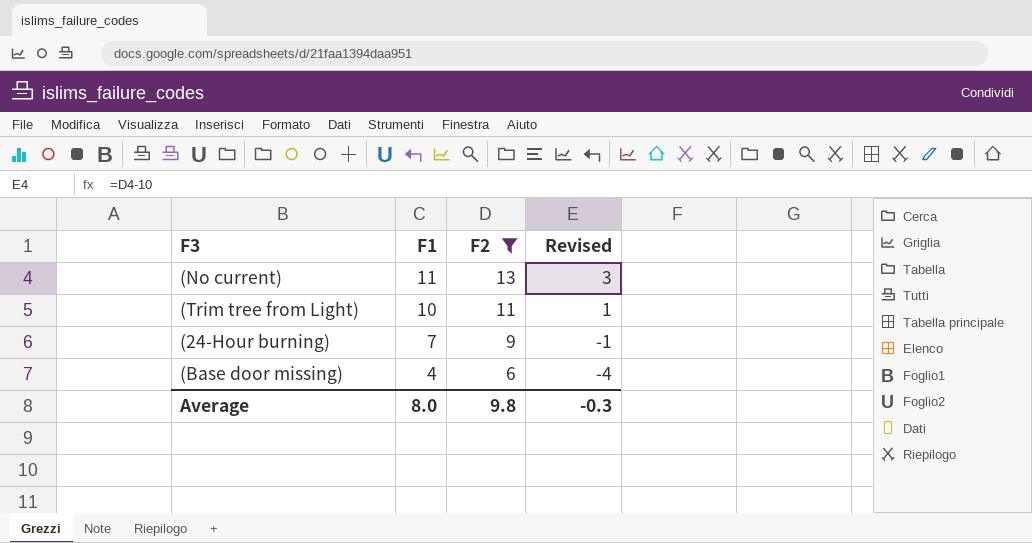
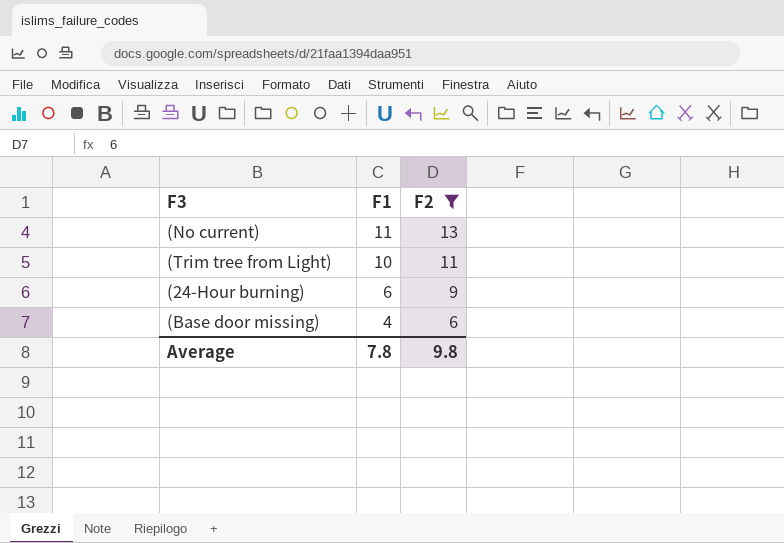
column Revised | formula: [F2] - 10 -> none
(24-Hour burning) | F1: 7 -> 6
Average | F1: 8.0 -> 7.8

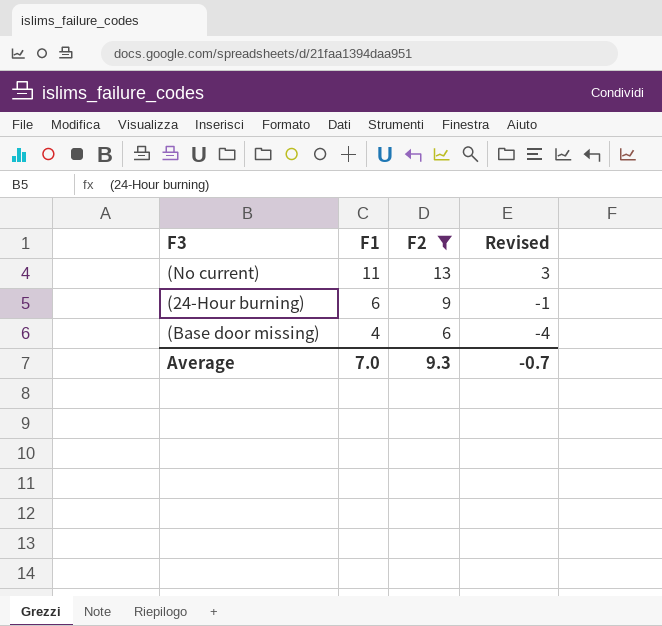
column Revised | formula: none -> [F2] - 10
row (Trim tree from Light): 10 | 11 -> none
Average | F1: 7.8 -> 7.0
Average | F2: 9.8 -> 9.3

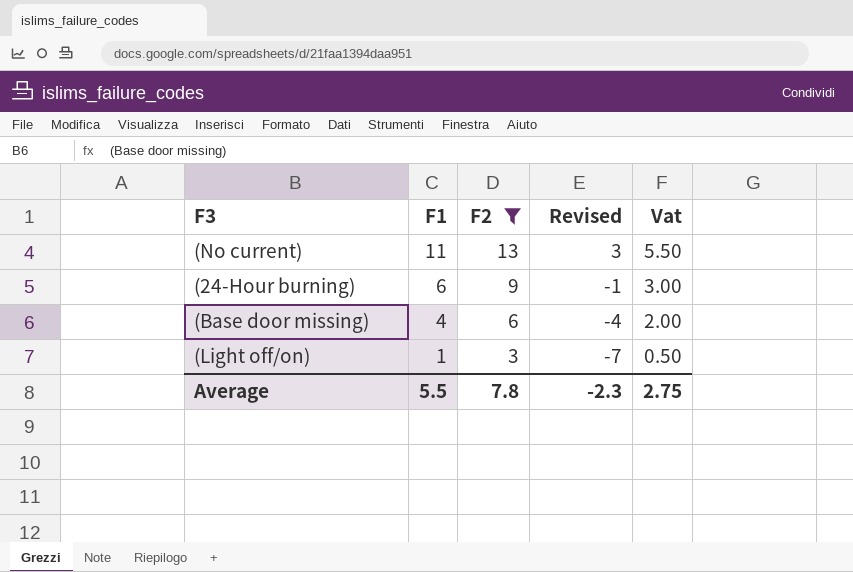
column Vat | formula: none -> [F1] * 0.5
row (Light off/on): none -> 1 | 3 | -7 | 0.50
Average | F1: 7.0 -> 5.5
Average | F2: 9.3 -> 7.8
Average | Revised: -0.7 -> -2.3

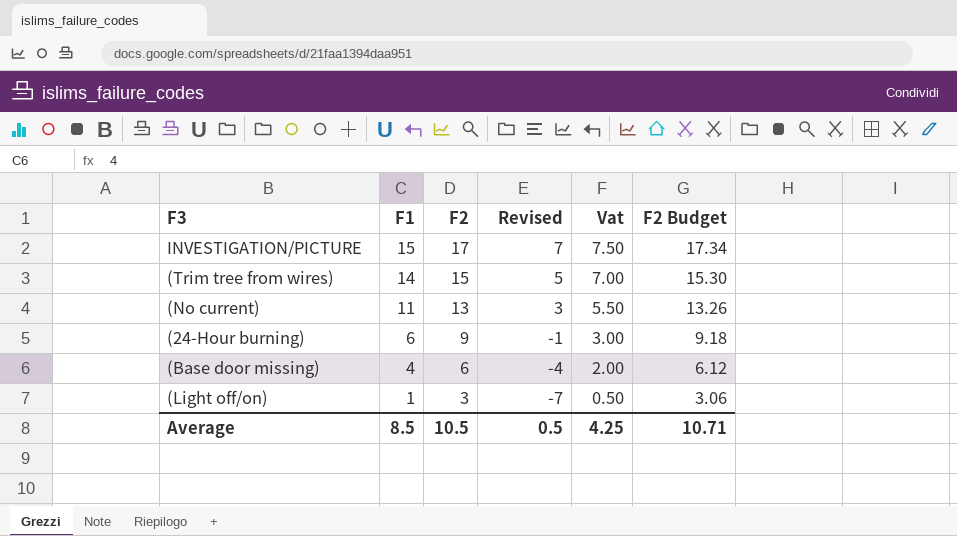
filter: F2 <= 13 -> none
column F2 Budget | formula: none -> [F2] * 1.02
Average | F1: 5.5 -> 8.5
Average | F2: 7.8 -> 10.5
Average | Revised: -2.3 -> 0.5
Average | Vat: 2.75 -> 4.25

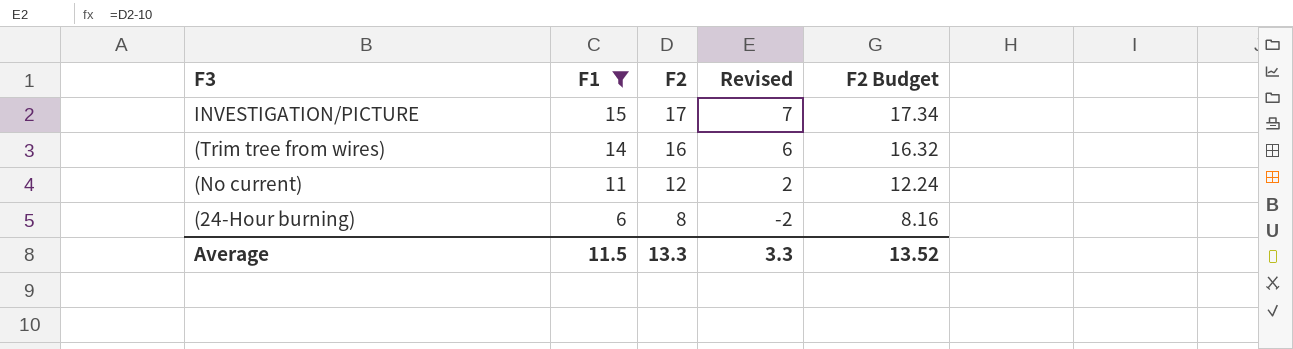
filter: none -> F1 >= 6
column Vat | formula: [F1] * 0.5 -> none
(Trim tree from wires) | F2: 15 -> 16
(Trim tree from wires) | Revised: 5 -> 6
(Trim tree from wires) | F2 Budget: 15.30 -> 16.32
(No current) | F2: 13 -> 12
(No current) | Revised: 3 -> 2
(No current) | F2 Budget: 13.26 -> 12.24
(24-Hour burning) | F2: 9 -> 8
(24-Hour burning) | Revised: -1 -> -2
(24-Hour burning) | F2 Budget: 9.18 -> 8.16
Average | F1: 8.5 -> 11.5
Average | F2: 10.5 -> 13.3
Average | Revised: 0.5 -> 3.3
Average | F2 Budget: 10.71 -> 13.52

